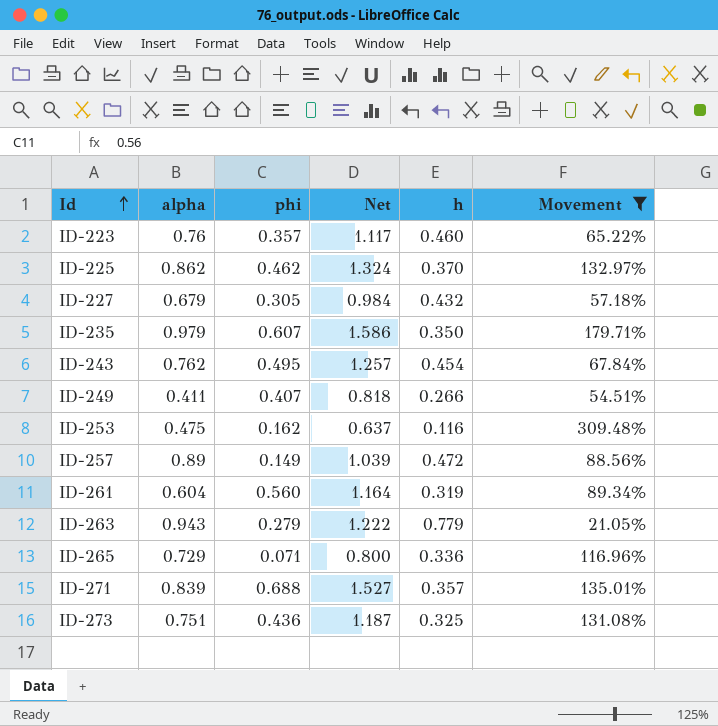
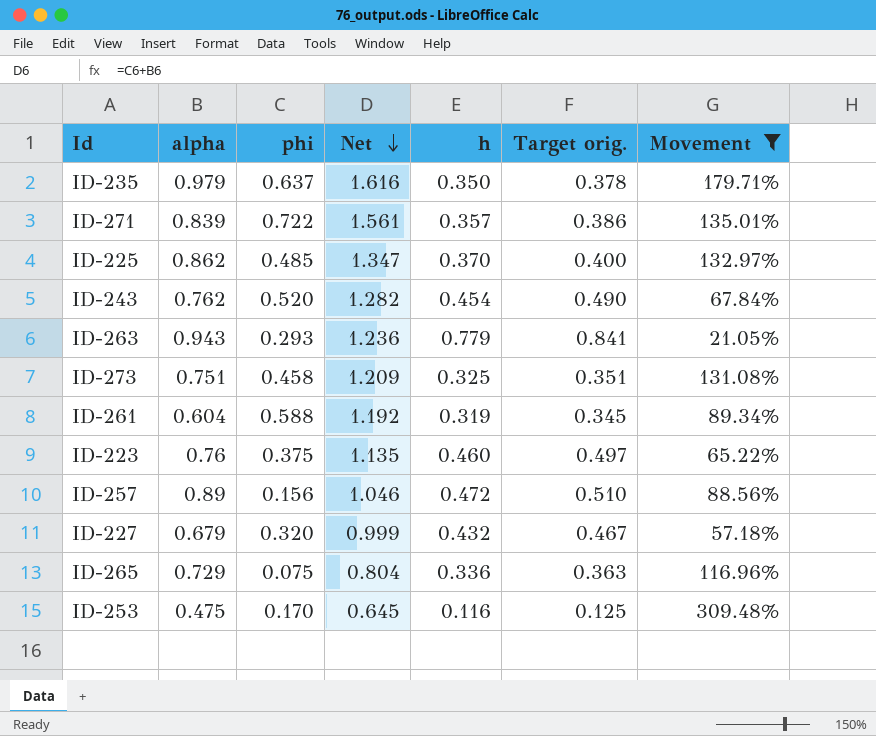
row order: Id ascending -> Net descending
column Target orig. | formula: none -> [h] * 1.08
row ID-249: 0.411 | 0.407 | 0.818 | 0.266 | 54.51% -> none
ID-235 | phi: 0.607 -> 0.637
ID-235 | Net: 1.586 -> 1.616
ID-271 | phi: 0.688 -> 0.722
ID-271 | Net: 1.527 -> 1.561
ID-225 | phi: 0.462 -> 0.485
ID-225 | Net: 1.324 -> 1.347
ID-243 | phi: 0.495 -> 0.520
ID-243 | Net: 1.257 -> 1.282
ID-263 | phi: 0.279 -> 0.293
ID-263 | Net: 1.222 -> 1.236
ID-273 | phi: 0.436 -> 0.458
ID-273 | Net: 1.187 -> 1.209
ID-261 | phi: 0.560 -> 0.588
ID-261 | Net: 1.164 -> 1.192
ID-223 | phi: 0.357 -> 0.375
ID-223 | Net: 1.117 -> 1.135
ID-257 | phi: 0.149 -> 0.156
ID-257 | Net: 1.039 -> 1.046
ID-227 | phi: 0.305 -> 0.320
ID-227 | Net: 0.984 -> 0.999
ID-265 | phi: 0.071 -> 0.075
ID-265 | Net: 0.800 -> 0.804
ID-253 | phi: 0.162 -> 0.170
ID-253 | Net: 0.637 -> 0.645

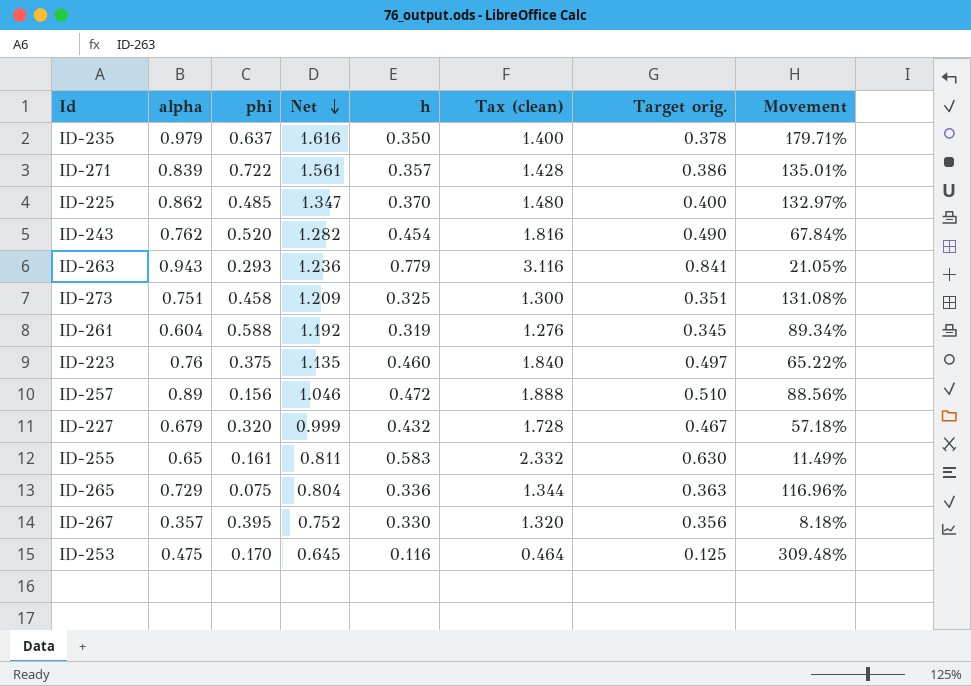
filter: Movement >= 21.05% -> none
column Tax (clean) | formula: none -> [h] * 4

